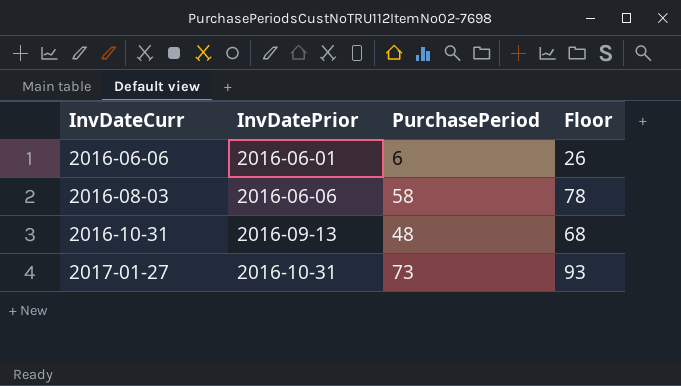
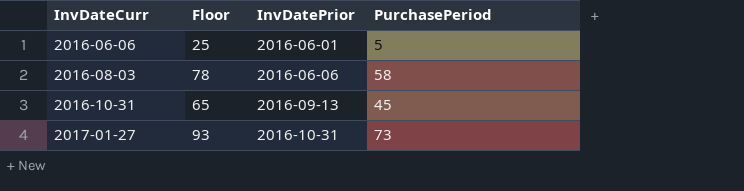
column Floor | position: 4 -> 2
2016-06-06 | Floor: 26 -> 25
2016-06-06 | PurchasePeriod: 6 -> 5
2016-10-31 | Floor: 68 -> 65
2016-10-31 | PurchasePeriod: 48 -> 45

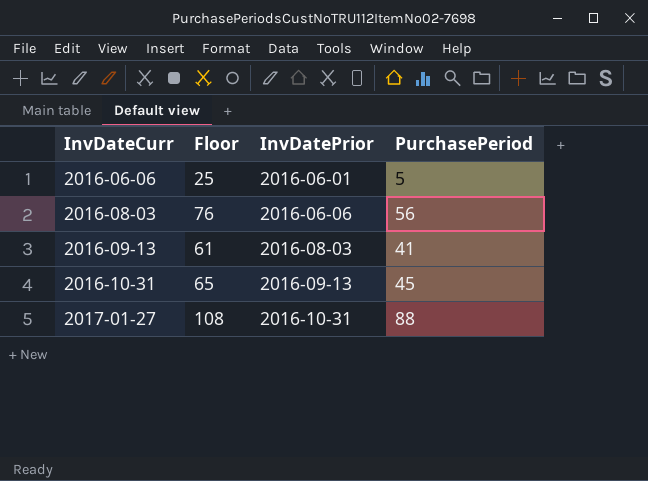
2016-08-03 | Floor: 78 -> 76
2016-08-03 | PurchasePeriod: 58 -> 56
row 2016-09-13: none -> 61 | 2016-08-03 | 41
2017-01-27 | Floor: 93 -> 108
2017-01-27 | PurchasePeriod: 73 -> 88

